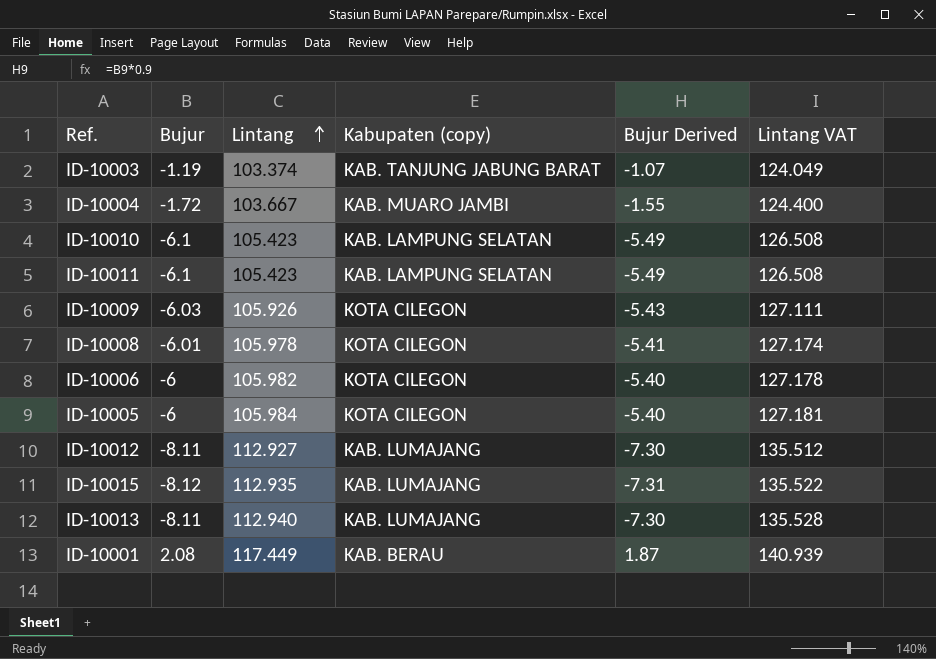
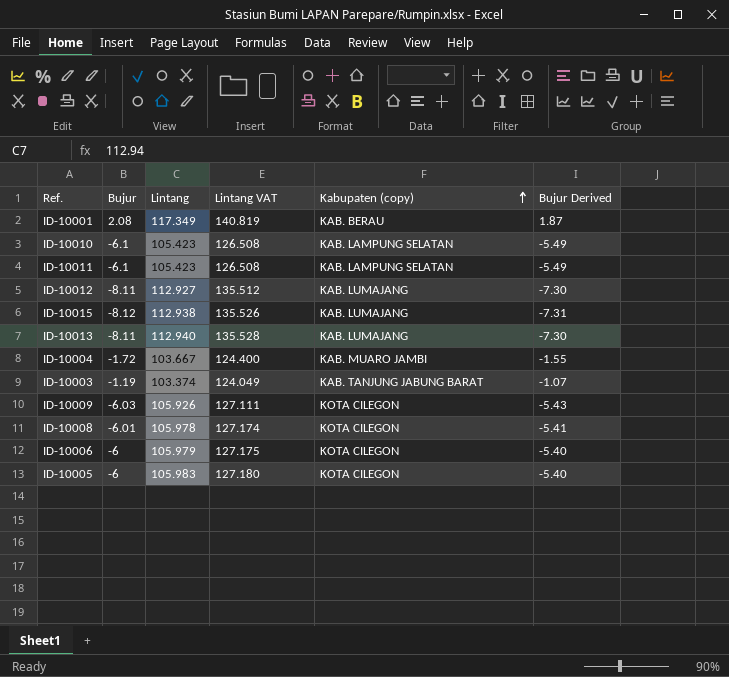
row order: Lintang ascending -> Kabupaten (copy) ascending
column Lintang VAT | position: 6 -> 4
ID-10001 | Lintang: 117.449 -> 117.349
ID-10001 | Lintang VAT: 140.939 -> 140.819
ID-10015 | Lintang: 112.935 -> 112.938
ID-10015 | Lintang VAT: 135.522 -> 135.526
ID-10006 | Lintang: 105.982 -> 105.979
ID-10006 | Lintang VAT: 127.178 -> 127.175
ID-10005 | Lintang: 105.984 -> 105.983
ID-10005 | Lintang VAT: 127.181 -> 127.180

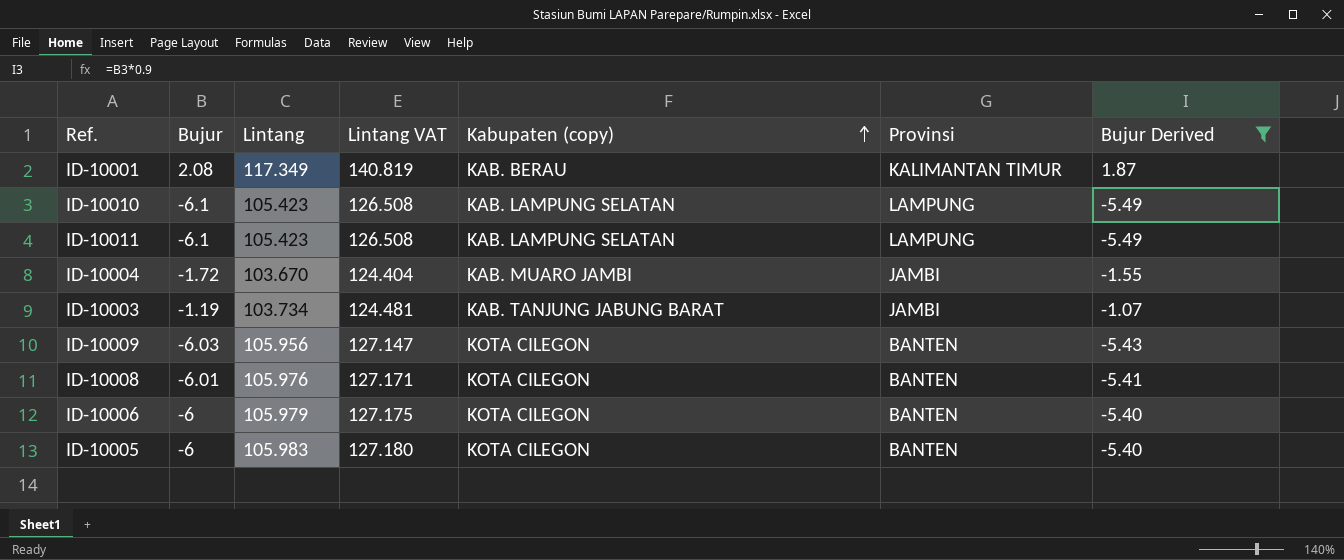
filter: none -> Bujur Derived >= -5.49
column Provinsi | position: none -> 6
ID-10004 | Lintang: 103.667 -> 103.670
ID-10004 | Lintang VAT: 124.400 -> 124.404
ID-10003 | Lintang: 103.374 -> 103.734
ID-10003 | Lintang VAT: 124.049 -> 124.481
ID-10009 | Lintang: 105.926 -> 105.956
ID-10009 | Lintang VAT: 127.111 -> 127.147
ID-10008 | Lintang: 105.978 -> 105.976
ID-10008 | Lintang VAT: 127.174 -> 127.171

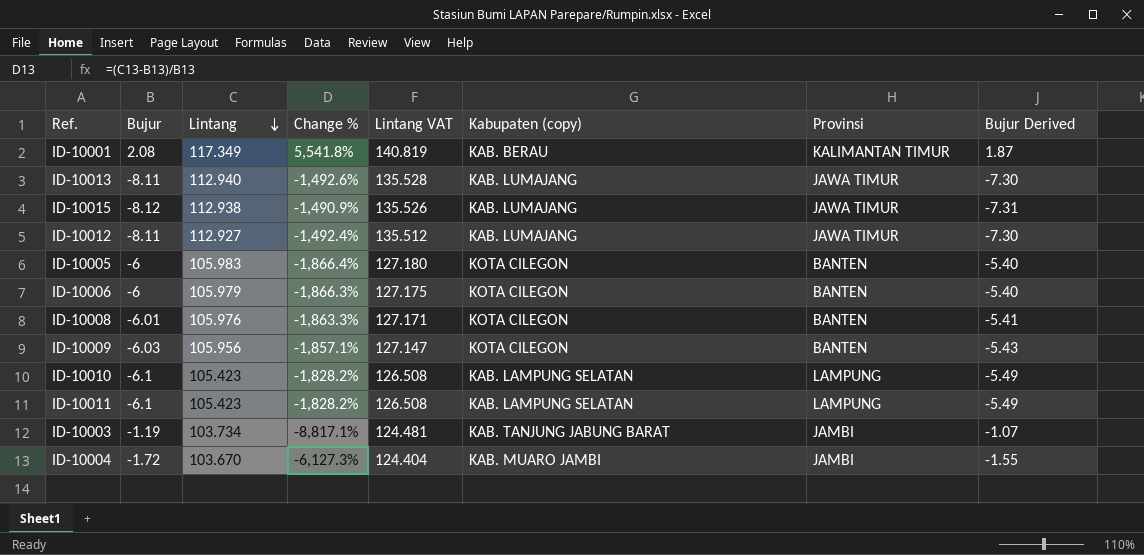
filter: Bujur Derived >= -5.49 -> none
row order: Kabupaten (copy) ascending -> Lintang descending
column Change % | formula: none -> ([Lintang] - [Bujur]) / [Bujur]

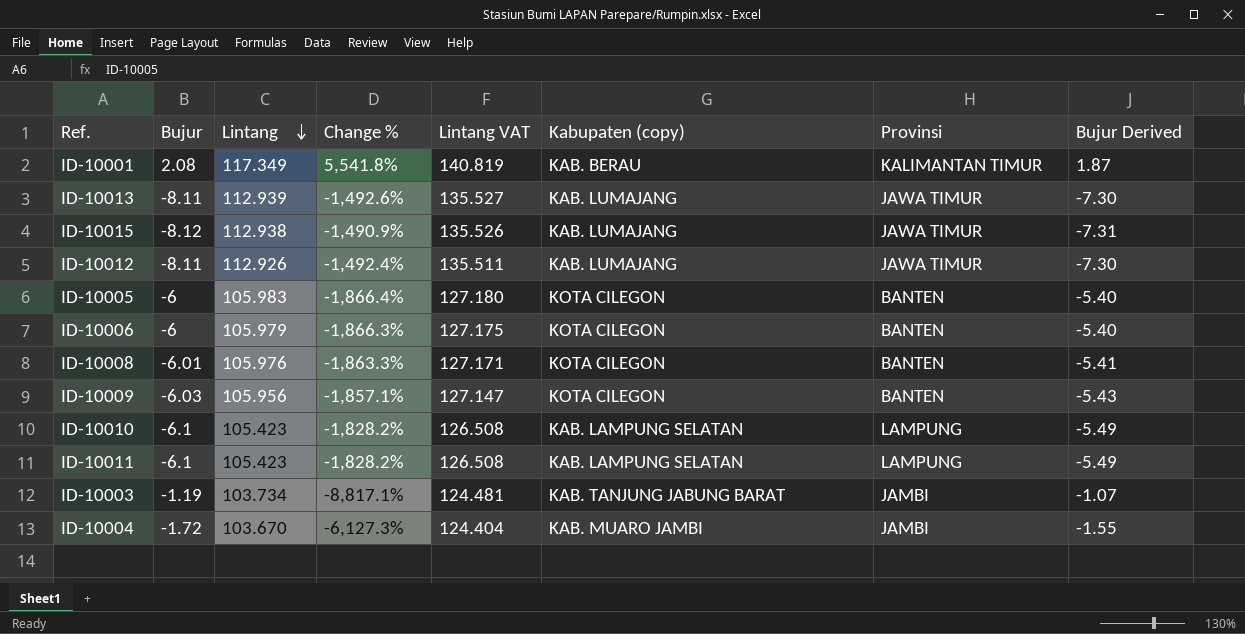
ID-10013 | Lintang: 112.940 -> 112.939
ID-10013 | Lintang VAT: 135.528 -> 135.527
ID-10012 | Lintang: 112.927 -> 112.926
ID-10012 | Lintang VAT: 135.512 -> 135.511

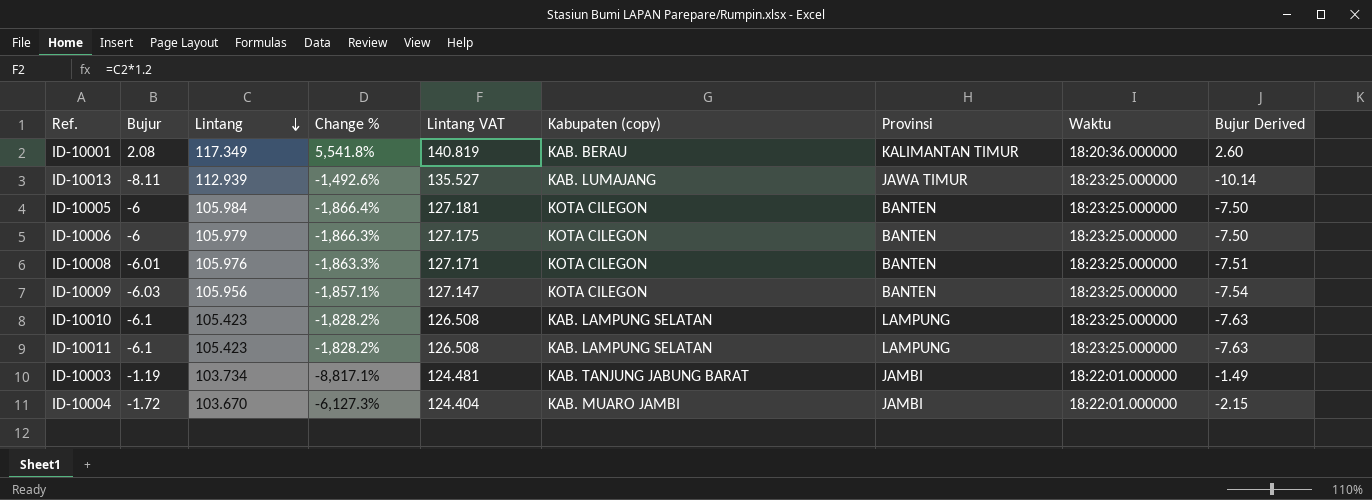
column Waktu | position: none -> 8
column Bujur Derived | formula: [Bujur] * 0.9 -> [Bujur] * 1.25
row ID-10015: -8.12 | 112.938 | -1,490.9% | 135.526 | KAB. LUMAJANG | JAWA TIMUR | -7.31 -> none
row ID-10012: -8.11 | 112.926 | -1,492.4% | 135.511 | KAB. LUMAJANG | JAWA TIMUR | -7.30 -> none
ID-10005 | Lintang: 105.983 -> 105.984
ID-10005 | Lintang VAT: 127.180 -> 127.181

